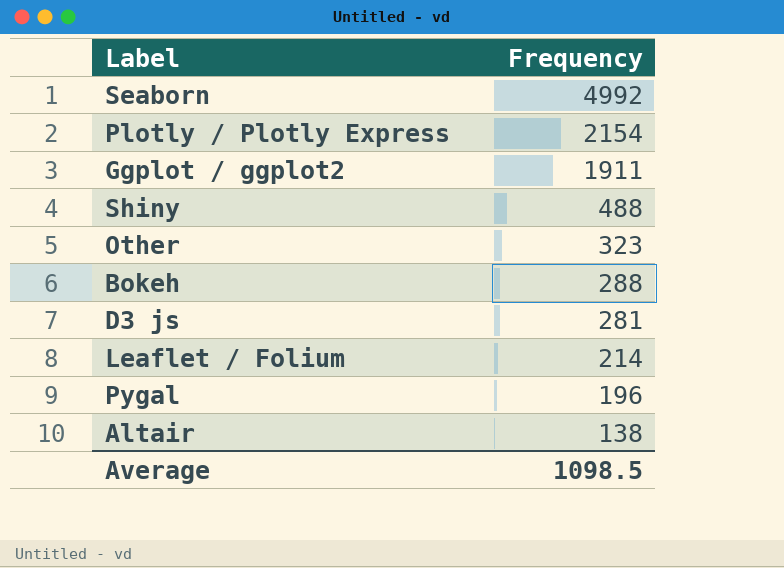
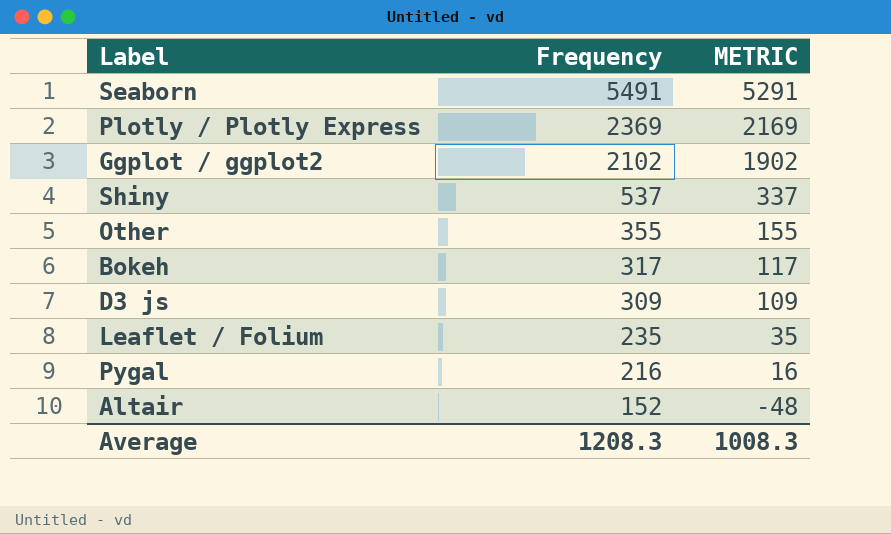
column METRIC | formula: none -> [Frequency] - 200
Seaborn | Frequency: 4992 -> 5491
Plotly / Plotly Express | Frequency: 2154 -> 2369
Ggplot / ggplot2 | Frequency: 1911 -> 2102
Shiny | Frequency: 488 -> 537
Other | Frequency: 323 -> 355
Bokeh | Frequency: 288 -> 317
D3 js | Frequency: 281 -> 309
Leaflet / Folium | Frequency: 214 -> 235
Pygal | Frequency: 196 -> 216
Altair | Frequency: 138 -> 152
Average | Frequency: 1098.5 -> 1208.3

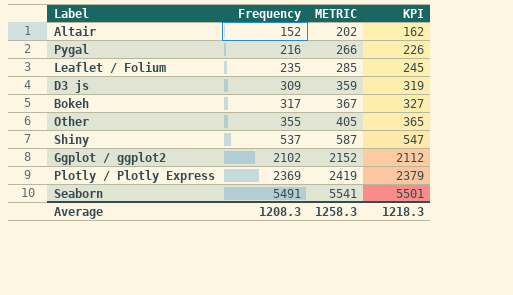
row order: Frequency descending -> Frequency ascending
column METRIC | formula: [Frequency] - 200 -> [Frequency] + 50
column KPI | formula: none -> [Frequency] + 10
Average | METRIC: 1008.3 -> 1258.3

